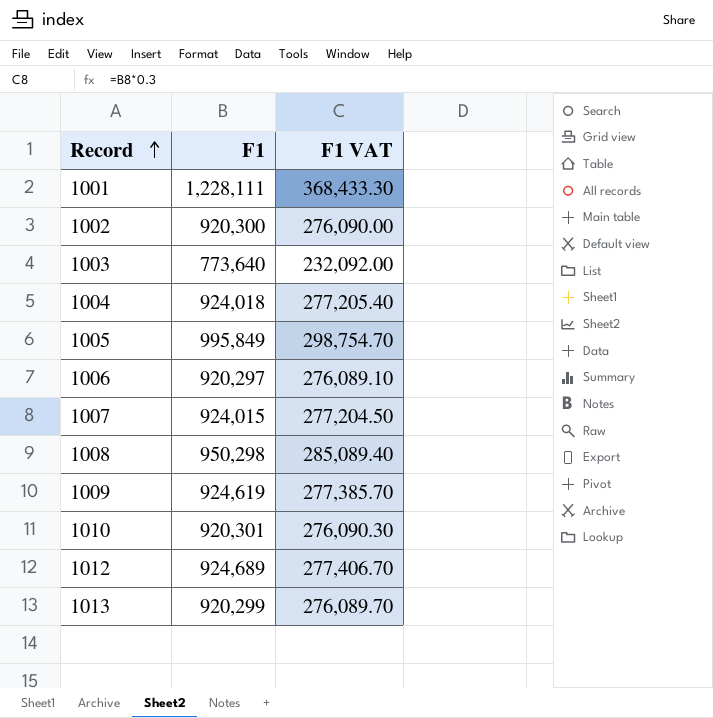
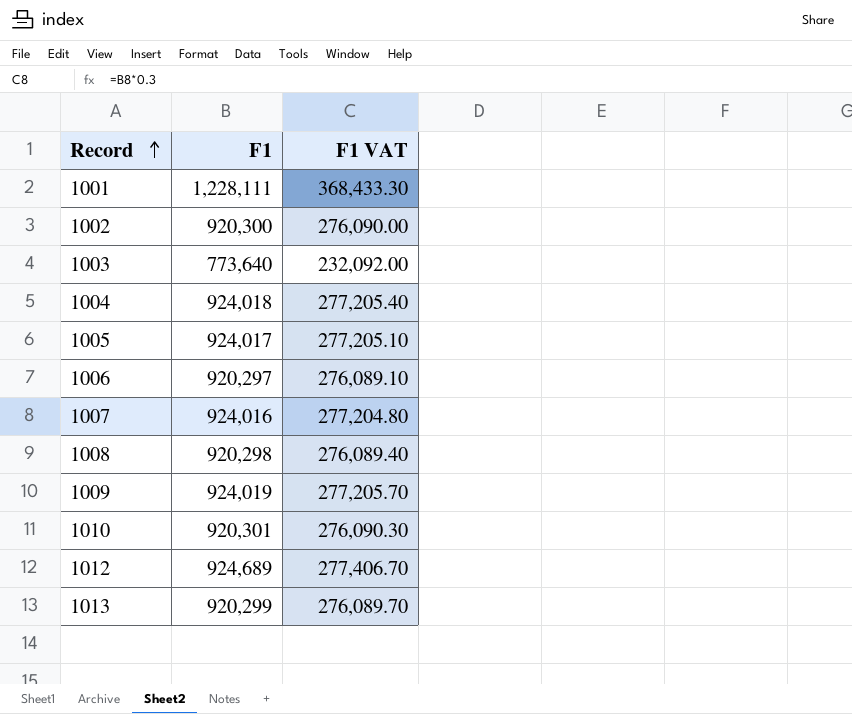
1005 | F1: 995,849 -> 924,017
1005 | F1 VAT: 298,754.70 -> 277,205.10
1007 | F1: 924,015 -> 924,016
1007 | F1 VAT: 277,204.50 -> 277,204.80
1008 | F1: 950,298 -> 920,298
1008 | F1 VAT: 285,089.40 -> 276,089.40
1009 | F1: 924,619 -> 924,019
1009 | F1 VAT: 277,385.70 -> 277,205.70

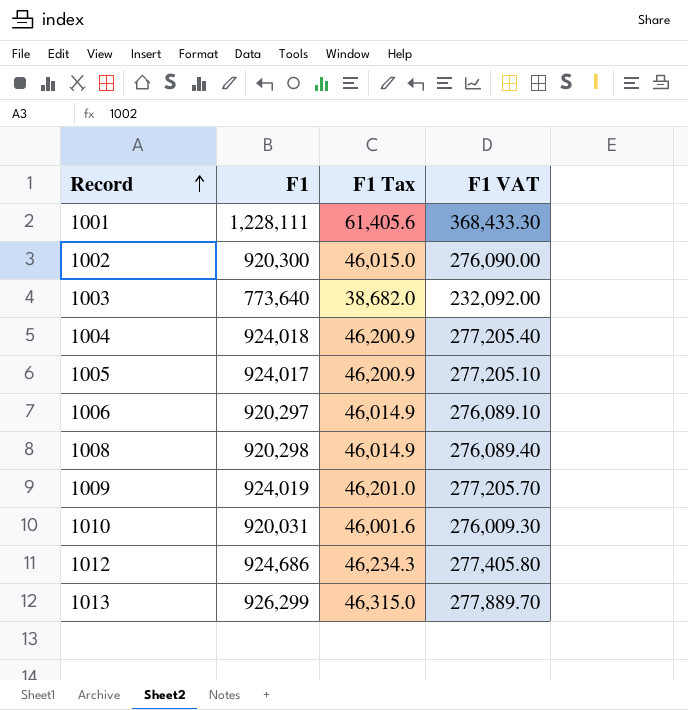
column F1 Tax | formula: none -> [F1] * 0.05
row 1007: 924,016 | 277,204.80 -> none
1010 | F1: 920,301 -> 920,031
1010 | F1 VAT: 276,090.30 -> 276,009.30
1012 | F1: 924,689 -> 924,686
1012 | F1 VAT: 277,406.70 -> 277,405.80
1013 | F1: 920,299 -> 926,299
1013 | F1 VAT: 276,089.70 -> 277,889.70

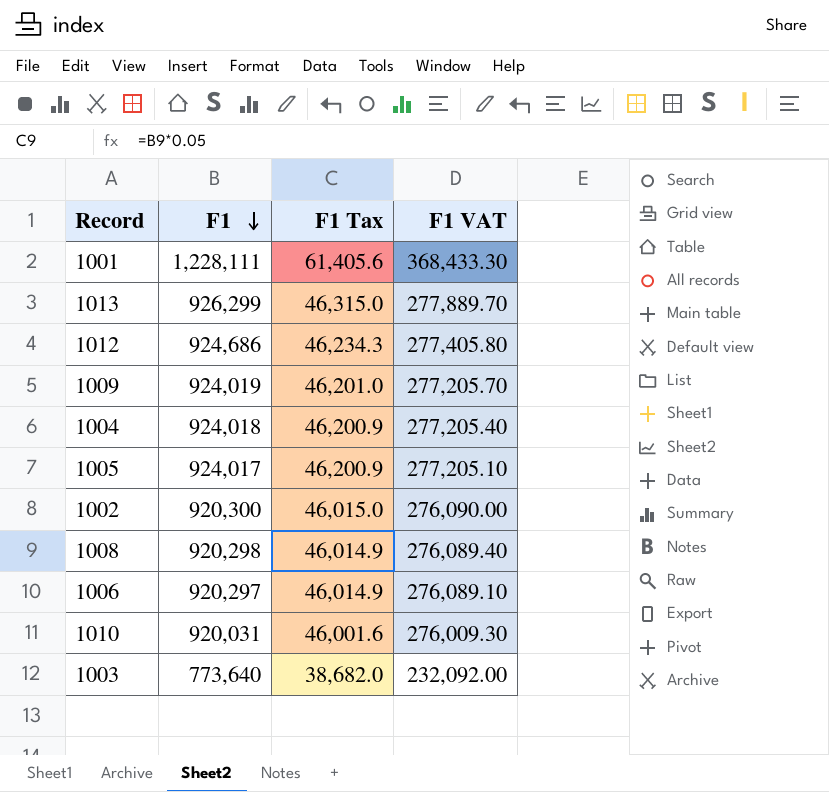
row order: Record ascending -> F1 descending

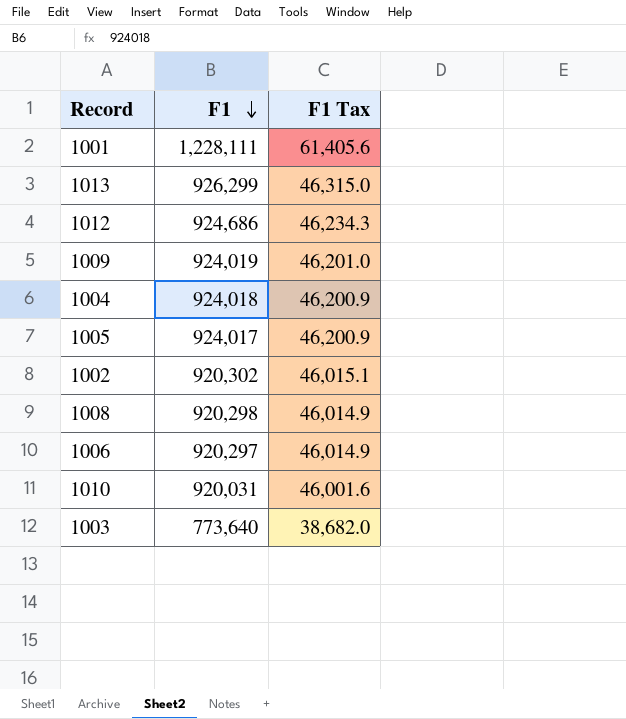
column F1 VAT | formula: [F1] * 0.3 -> none
1002 | F1: 920,300 -> 920,302
1002 | F1 Tax: 46,015.0 -> 46,015.1

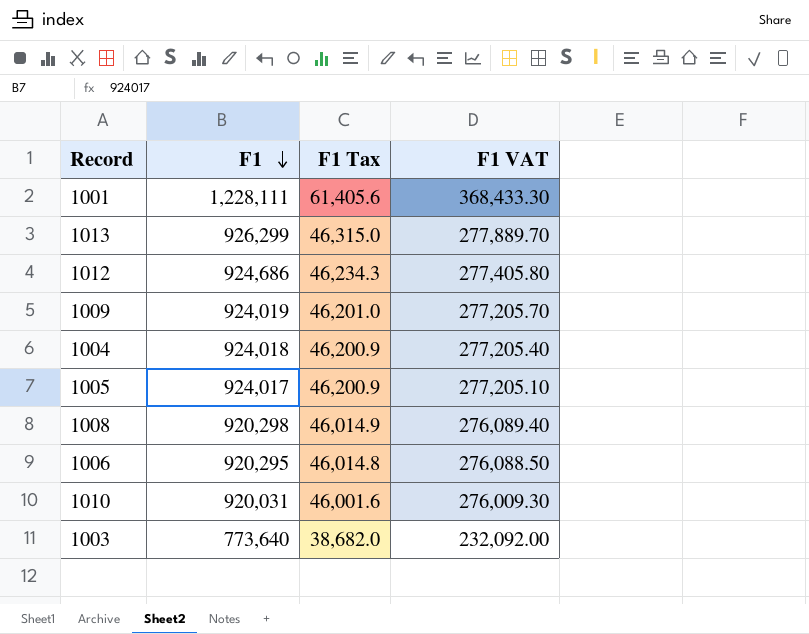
column F1 VAT | formula: none -> [F1] * 0.3
row 1002: 920,302 | 46,015.1 -> none
1006 | F1: 920,297 -> 920,295
1006 | F1 Tax: 46,014.9 -> 46,014.8

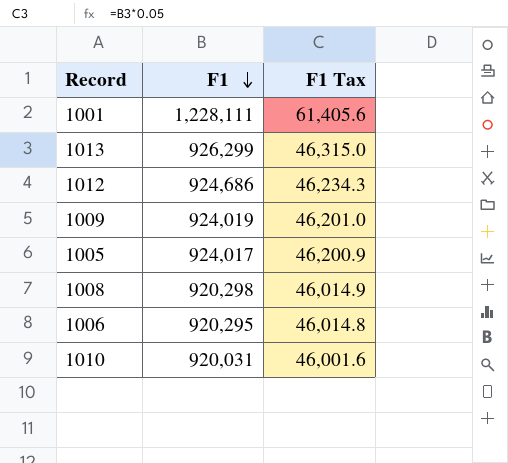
column F1 VAT | formula: [F1] * 0.3 -> none
row 1004: 924,018 | 46,200.9 | 277,205.40 -> none
row 1003: 773,640 | 38,682.0 | 232,092.00 -> none

